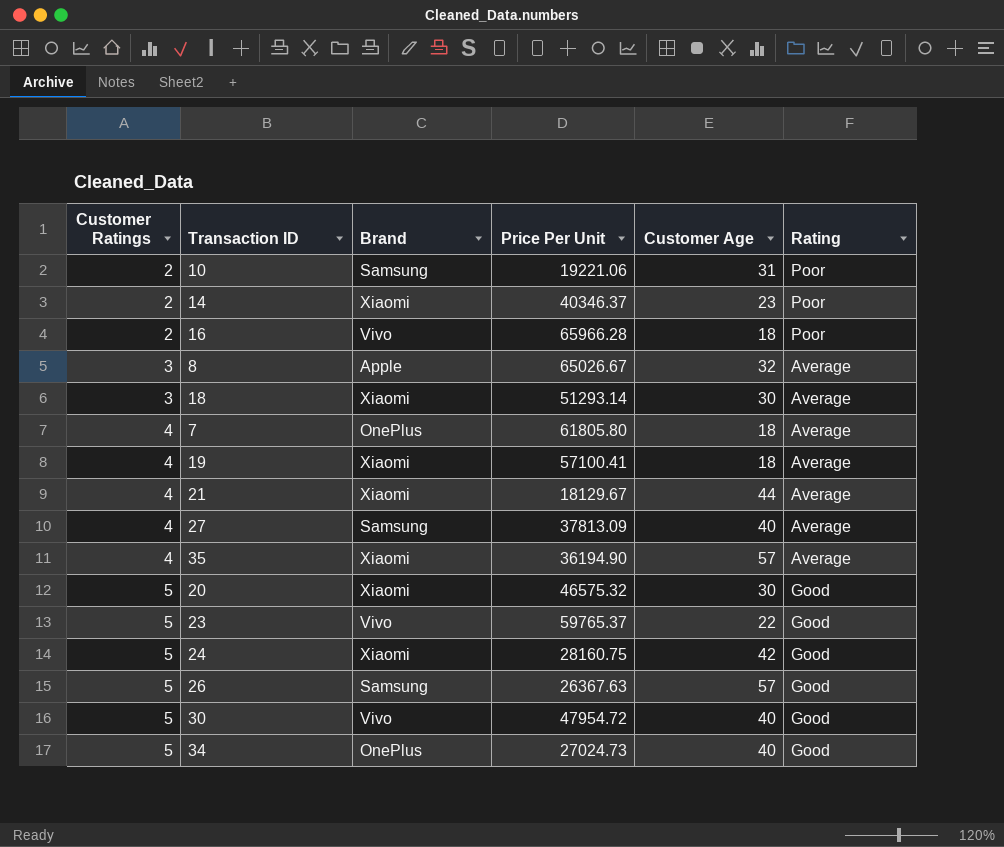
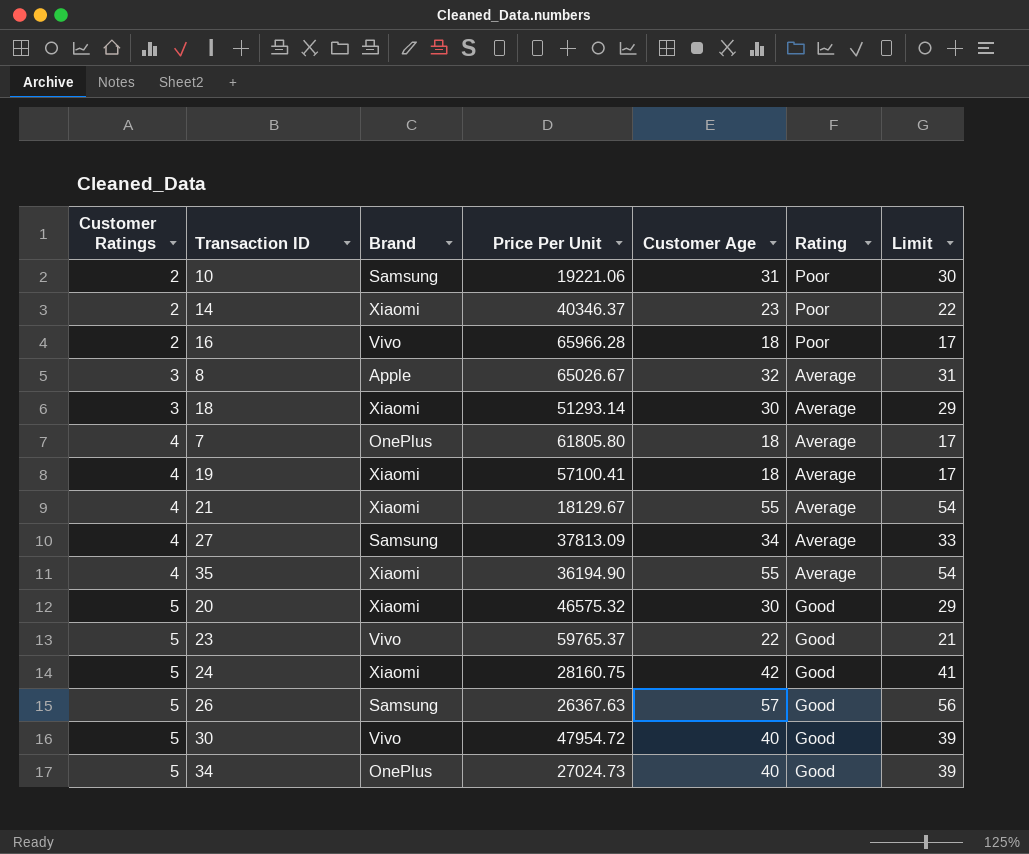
column Limit | formula: none -> [Customer Age] - 1
21 | Customer Age: 44 -> 55
27 | Customer Age: 40 -> 34
35 | Customer Age: 57 -> 55

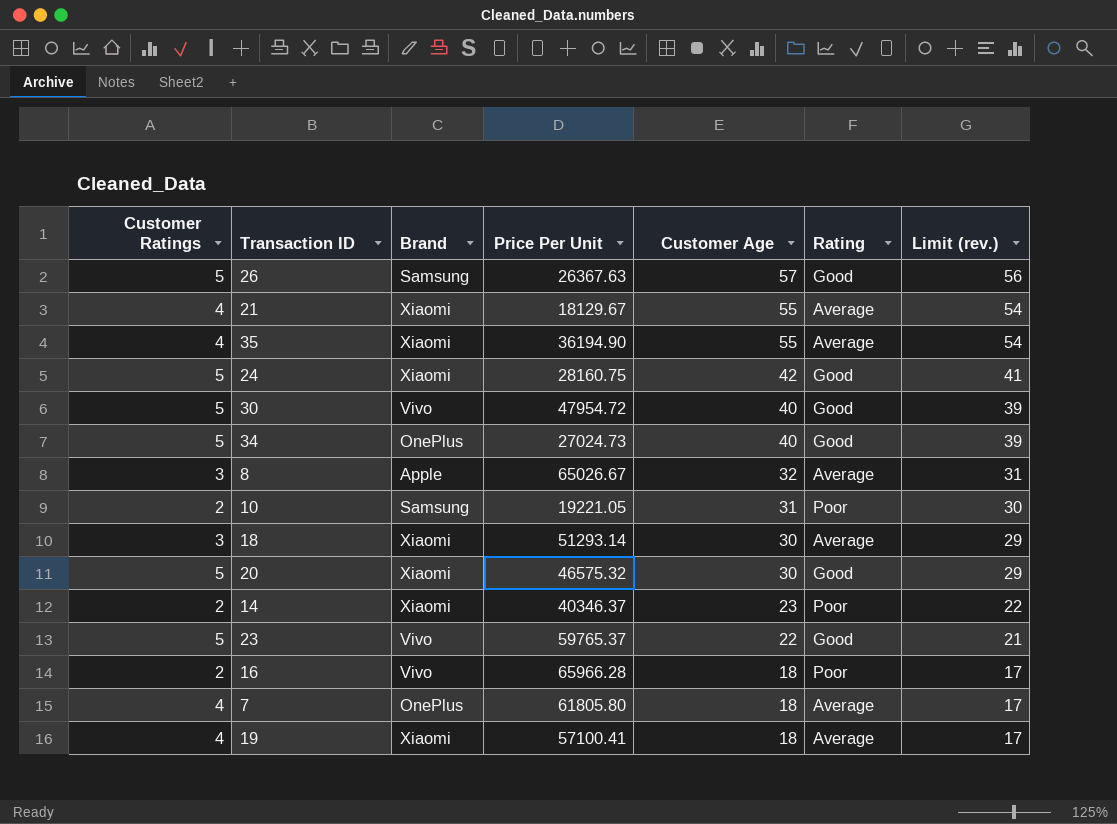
row order: Customer Ratings ascending -> Customer Age descending
column name: Limit -> Limit (rev.)
row 27: 4 | Samsung | 37813.09 | 34 | Average | 33 -> none
10 | Price Per Unit: 19221.06 -> 19221.05

